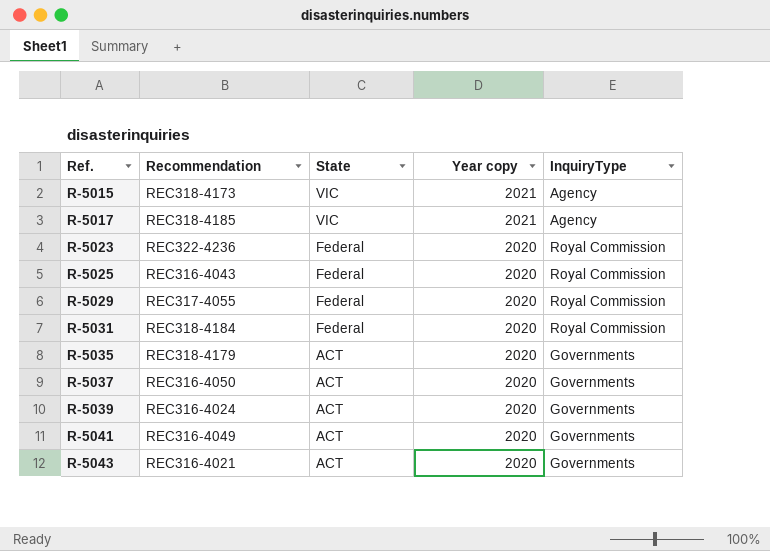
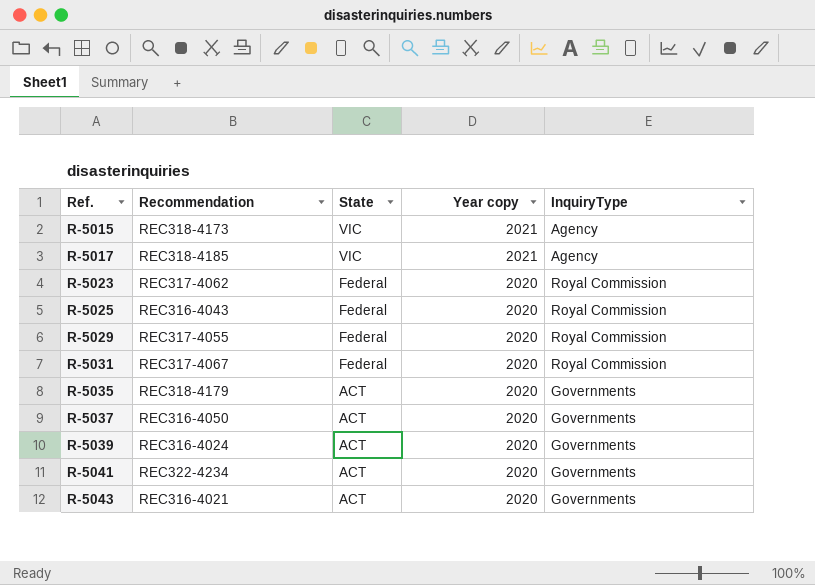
R-5023 | Recommendation: REC322-4236 -> REC317-4062
R-5031 | Recommendation: REC318-4184 -> REC317-4067
R-5041 | Recommendation: REC316-4049 -> REC322-4234

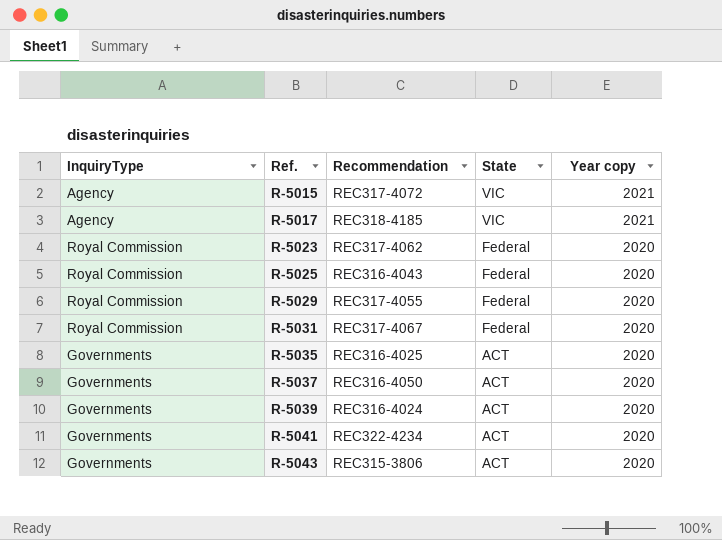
column InquiryType | position: 5 -> 1
R-5015 | Recommendation: REC318-4173 -> REC317-4072
R-5035 | Recommendation: REC318-4179 -> REC316-4025
R-5043 | Recommendation: REC316-4021 -> REC315-3806

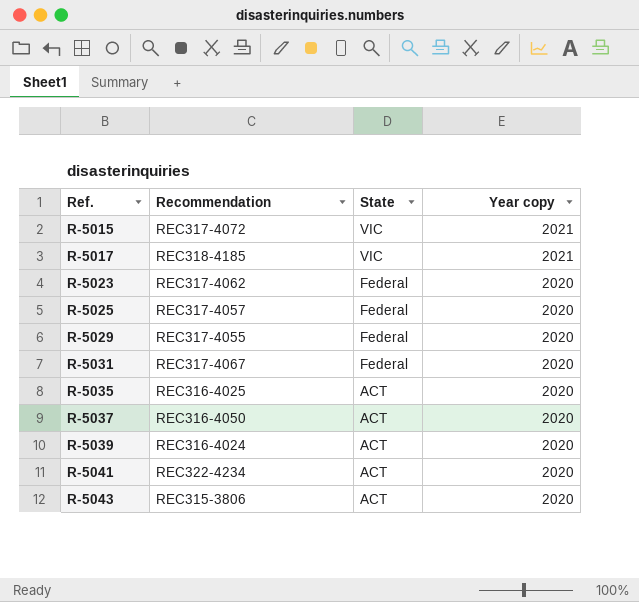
column InquiryType | position: 1 -> none
R-5025 | Recommendation: REC316-4043 -> REC317-4057

